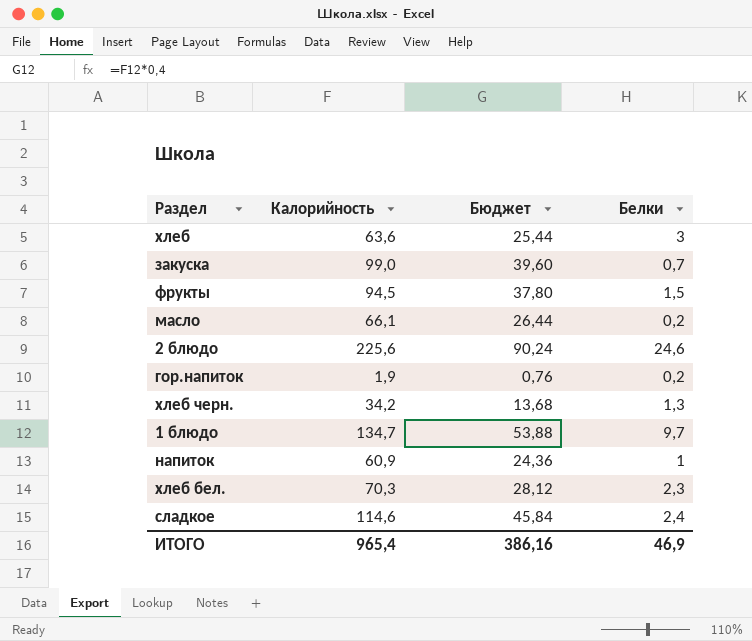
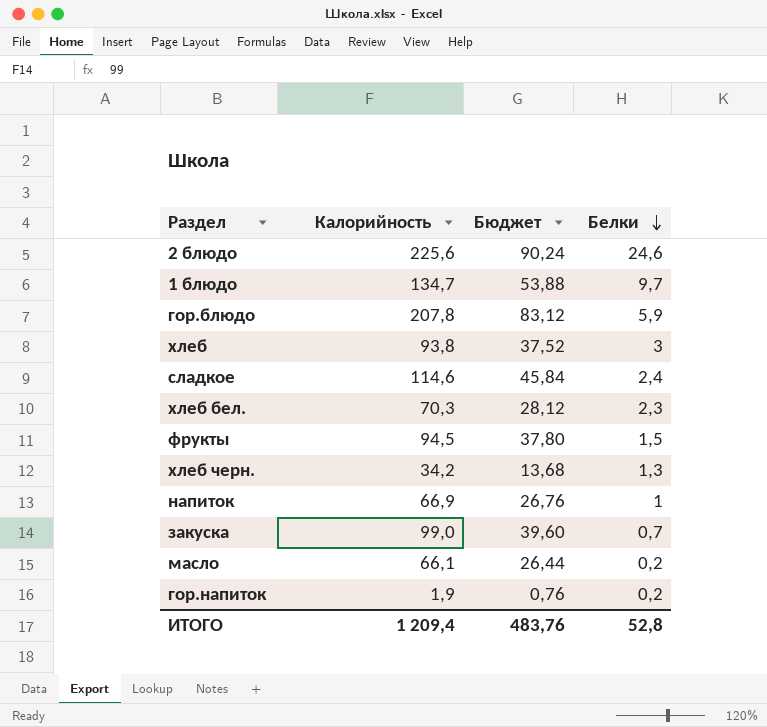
row order: none -> Белки descending
row гор.блюдо: none -> 207,8 | 83,12 | 5,9
хлеб | Калорийность: 63,6 -> 93,8
хлеб | Бюджет: 25,44 -> 37,52
напиток | Калорийность: 60,9 -> 66,9
напиток | Бюджет: 24,36 -> 26,76
ИТОГО | Калорийность: 965,4 -> 1 209,4
ИТОГО | Бюджет: 386,16 -> 483,76
ИТОГО | Белки: 46,9 -> 52,8

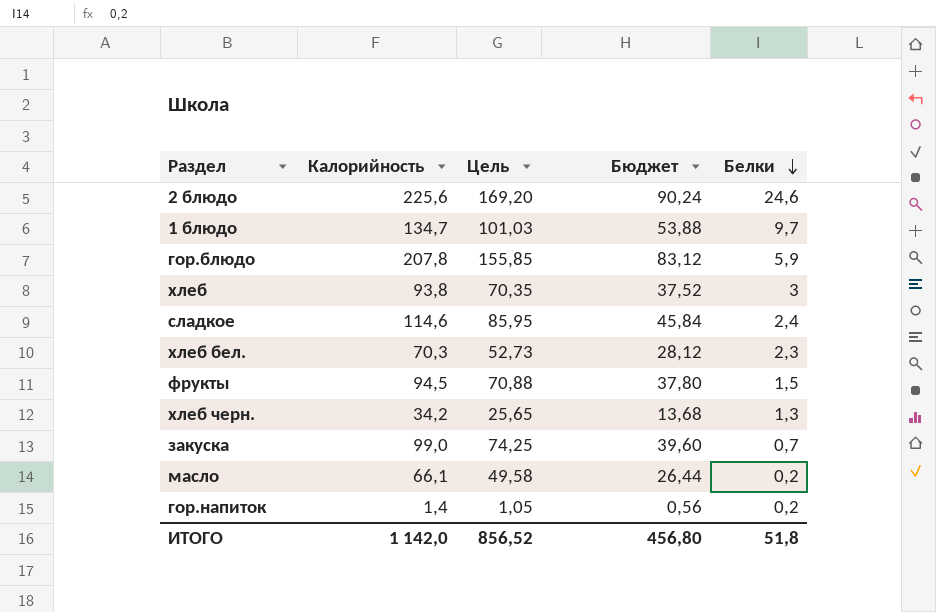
column Цель | formula: none -> [Калорийность] * 0,75
row напиток: 66,9 | 26,76 | 1 -> none
гор.напиток | Калорийность: 1,9 -> 1,4
гор.напиток | Бюджет: 0,76 -> 0,56
ИТОГО | Калорийность: 1 209,4 -> 1 142,0
ИТОГО | Бюджет: 483,76 -> 456,80
ИТОГО | Белки: 52,8 -> 51,8

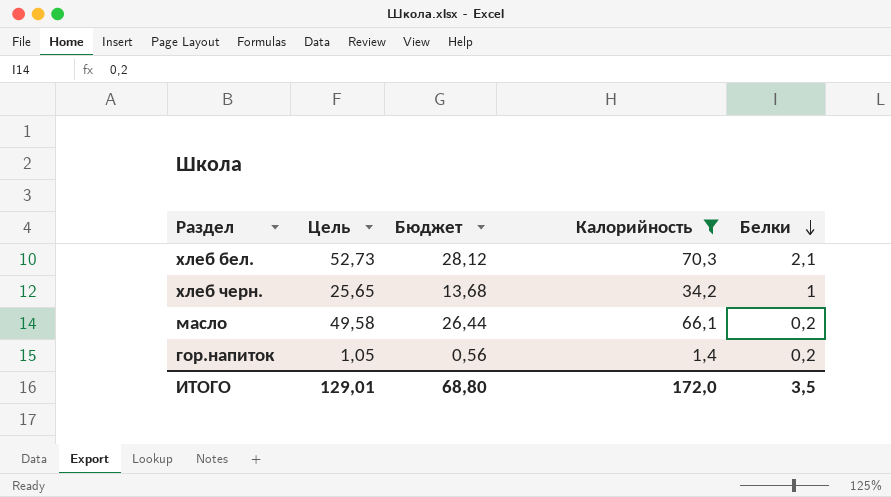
filter: none -> Калорийность <= 70,3
column Калорийность | position: 2 -> 4
хлеб бел. | Белки: 2,3 -> 2,1
хлеб черн. | Белки: 1,3 -> 1
ИТОГО | Цель: 856,52 -> 129,01
ИТОГО | Бюджет: 456,80 -> 68,80
ИТОГО | Калорийность: 1 142,0 -> 172,0
ИТОГО | Белки: 51,8 -> 3,5

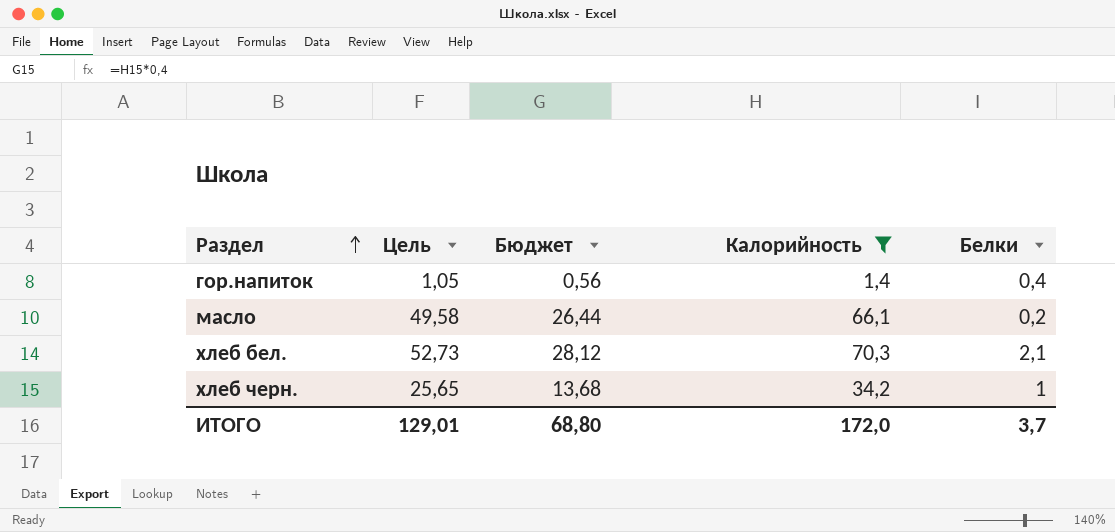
row order: Белки descending -> Раздел ascending
гор.напиток | Белки: 0,2 -> 0,4
ИТОГО | Белки: 3,5 -> 3,7

